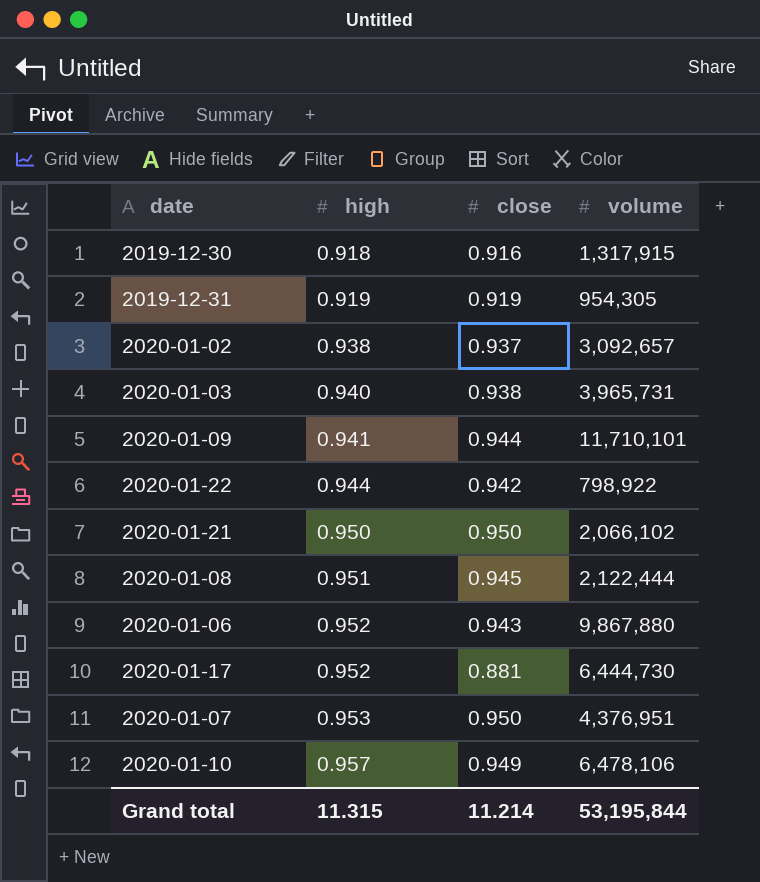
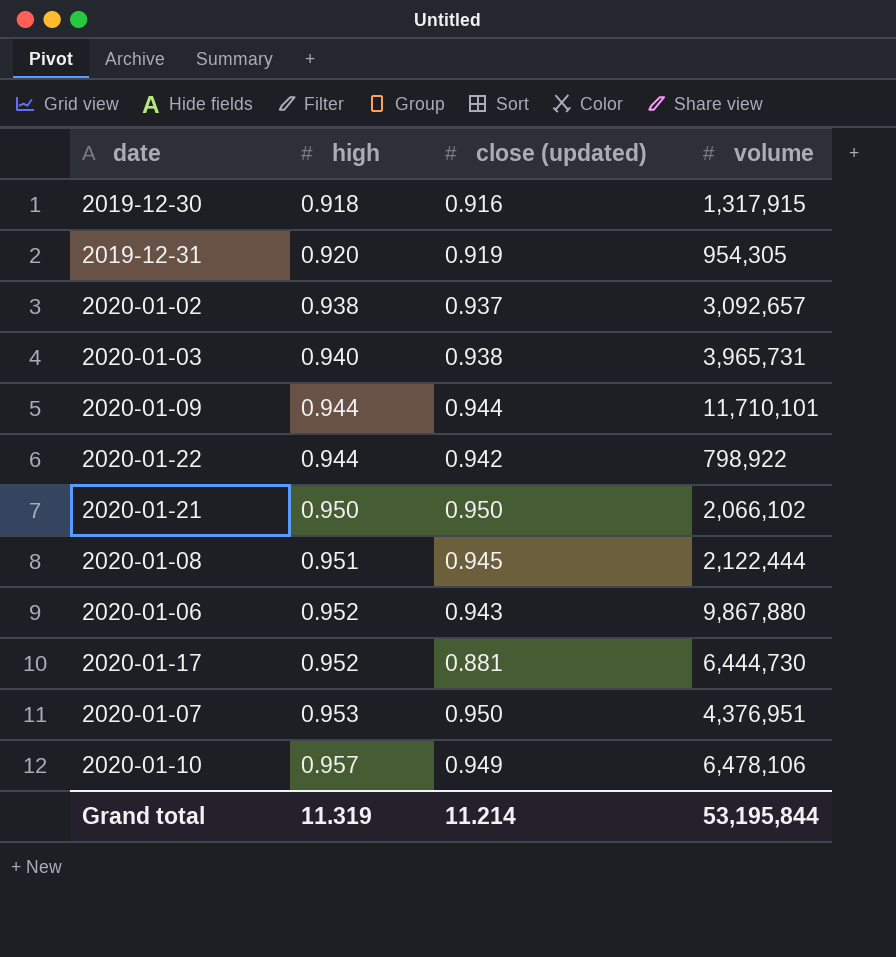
column name: close -> close (updated)
2019-12-31 | high: 0.919 -> 0.920
2020-01-09 | high: 0.941 -> 0.944
Grand total | high: 11.315 -> 11.319

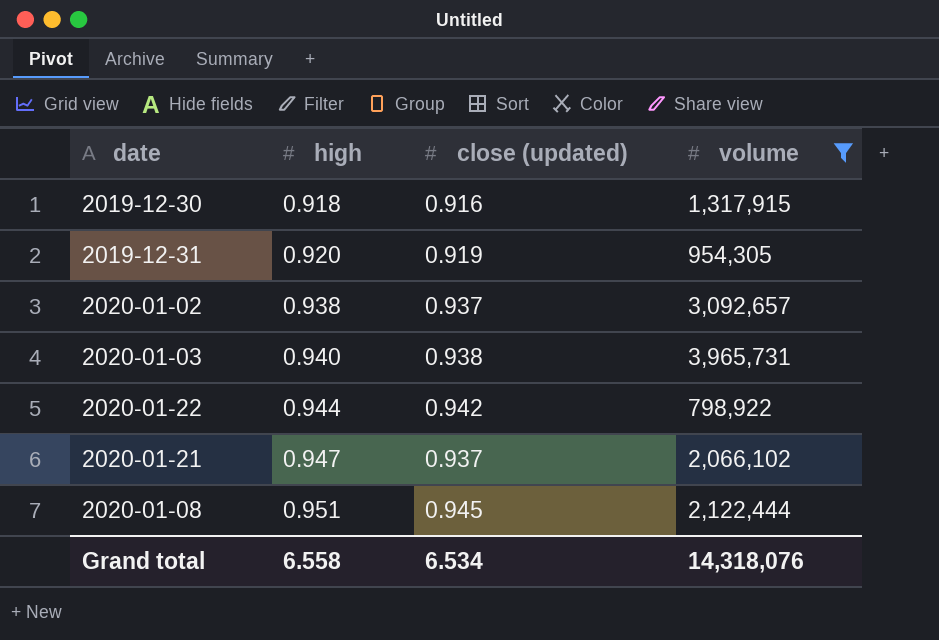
filter: none -> volume <= 3,965,731
2020-01-21 | high: 0.950 -> 0.947
2020-01-21 | close (updated): 0.950 -> 0.937
Grand total | high: 11.319 -> 6.558
Grand total | close (updated): 11.214 -> 6.534
Grand total | volume: 53,195,844 -> 14,318,076

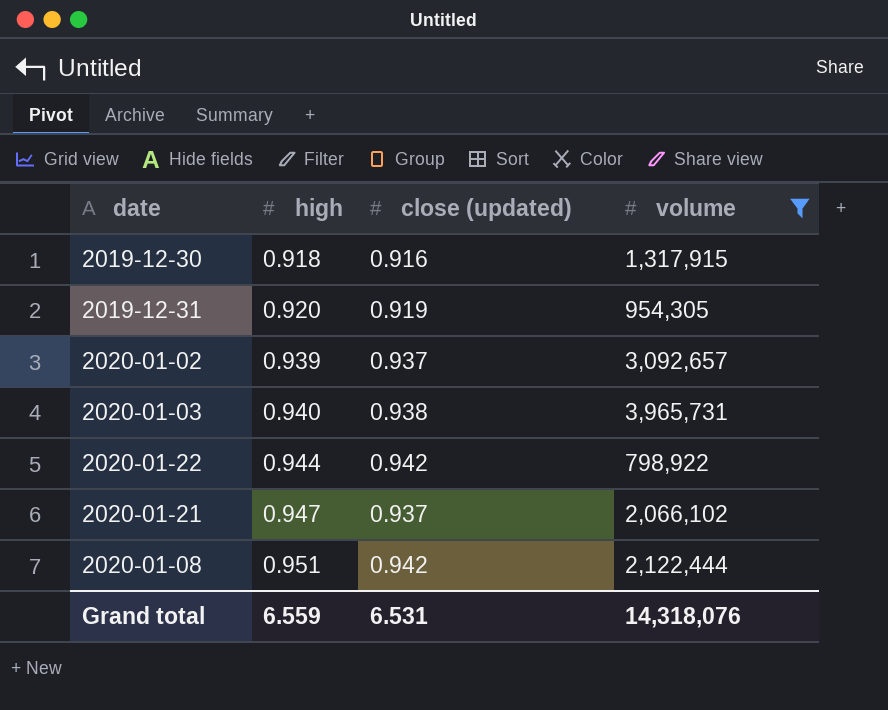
2020-01-02 | high: 0.938 -> 0.939
2020-01-08 | close (updated): 0.945 -> 0.942
Grand total | high: 6.558 -> 6.559
Grand total | close (updated): 6.534 -> 6.531

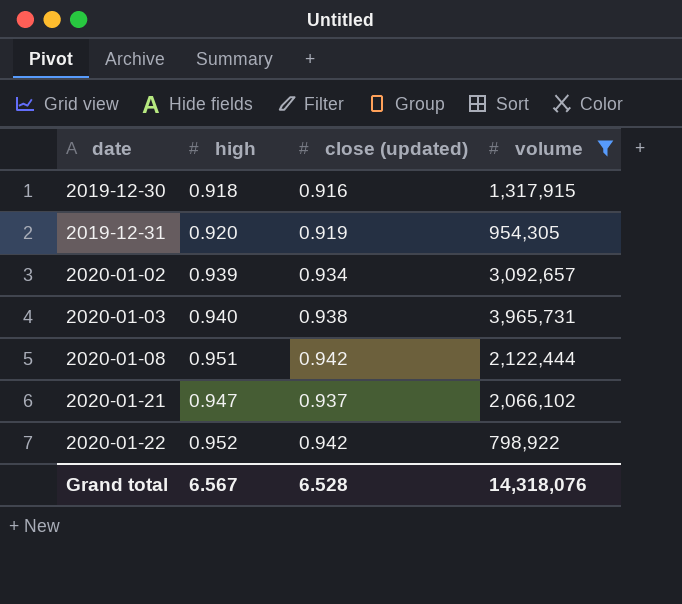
row order: high ascending -> date ascending
2020-01-02 | close (updated): 0.937 -> 0.934
2020-01-22 | high: 0.944 -> 0.952
Grand total | high: 6.559 -> 6.567
Grand total | close (updated): 6.531 -> 6.528

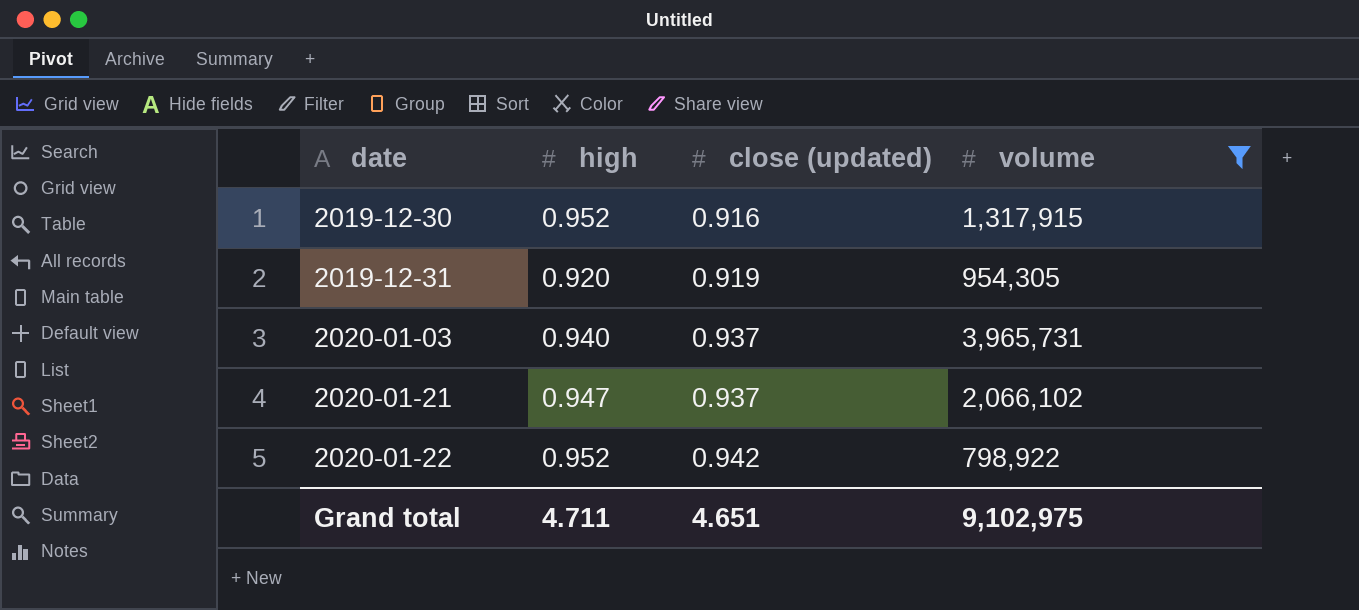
row 2020-01-02: 0.939 | 0.934 | 3,092,657 -> none
row 2020-01-08: 0.951 | 0.942 | 2,122,444 -> none
2019-12-30 | high: 0.918 -> 0.952
2020-01-03 | close (updated): 0.938 -> 0.937
Grand total | high: 6.567 -> 4.711
Grand total | close (updated): 6.528 -> 4.651
Grand total | volume: 14,318,076 -> 9,102,975

